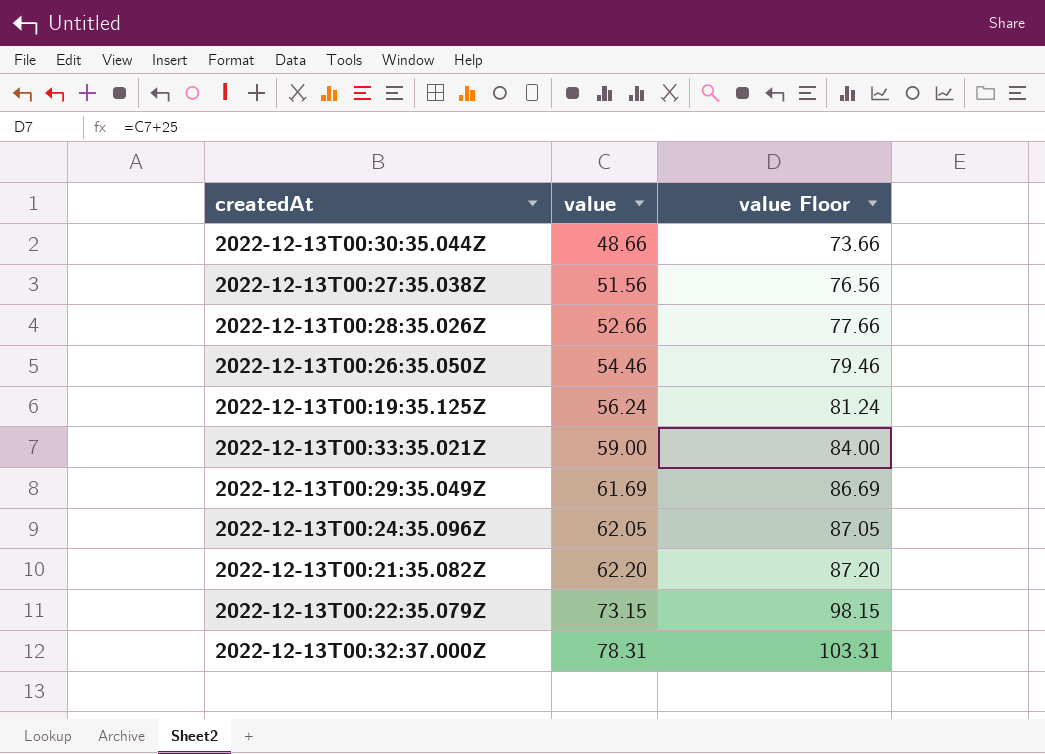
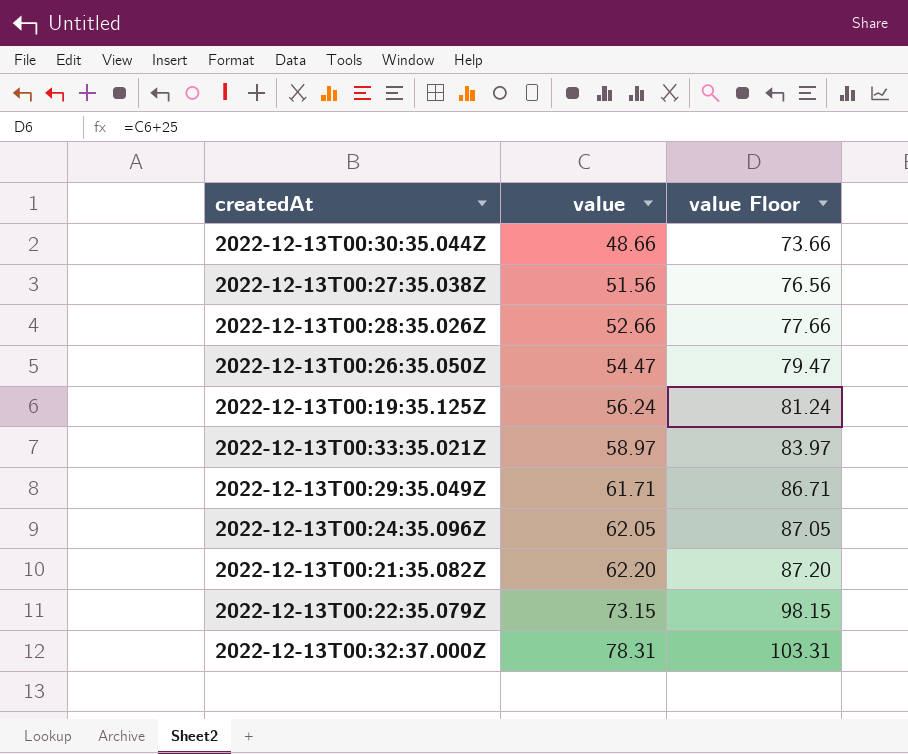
2022-12-13T00:26:35.050Z | value: 54.46 -> 54.47
2022-12-13T00:26:35.050Z | value Floor: 79.46 -> 79.47
2022-12-13T00:33:35.021Z | value: 59.00 -> 58.97
2022-12-13T00:33:35.021Z | value Floor: 84.00 -> 83.97
2022-12-13T00:29:35.049Z | value: 61.69 -> 61.71
2022-12-13T00:29:35.049Z | value Floor: 86.69 -> 86.71

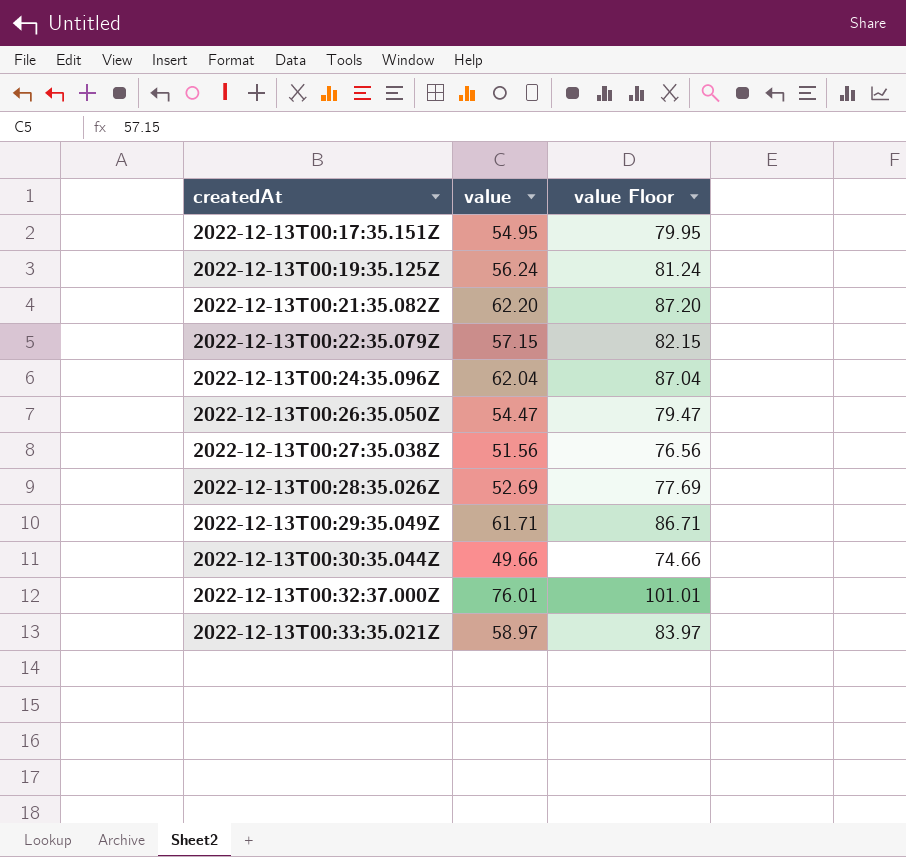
row order: value ascending -> createdAt ascending
row 2022-12-13T00:17:35.151Z: none -> 54.95 | 79.95
2022-12-13T00:22:35.079Z | value: 73.15 -> 57.15
2022-12-13T00:22:35.079Z | value Floor: 98.15 -> 82.15
2022-12-13T00:24:35.096Z | value: 62.05 -> 62.04
2022-12-13T00:24:35.096Z | value Floor: 87.05 -> 87.04
2022-12-13T00:28:35.026Z | value: 52.66 -> 52.69
2022-12-13T00:28:35.026Z | value Floor: 77.66 -> 77.69
2022-12-13T00:30:35.044Z | value: 48.66 -> 49.66
2022-12-13T00:30:35.044Z | value Floor: 73.66 -> 74.66
2022-12-13T00:32:37.000Z | value: 78.31 -> 76.01
2022-12-13T00:32:37.000Z | value Floor: 103.31 -> 101.01

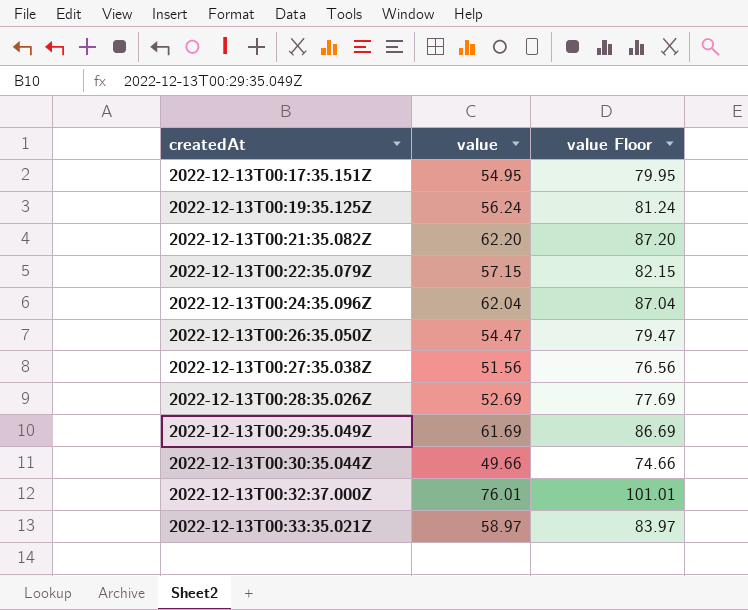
2022-12-13T00:29:35.049Z | value: 61.71 -> 61.69
2022-12-13T00:29:35.049Z | value Floor: 86.71 -> 86.69

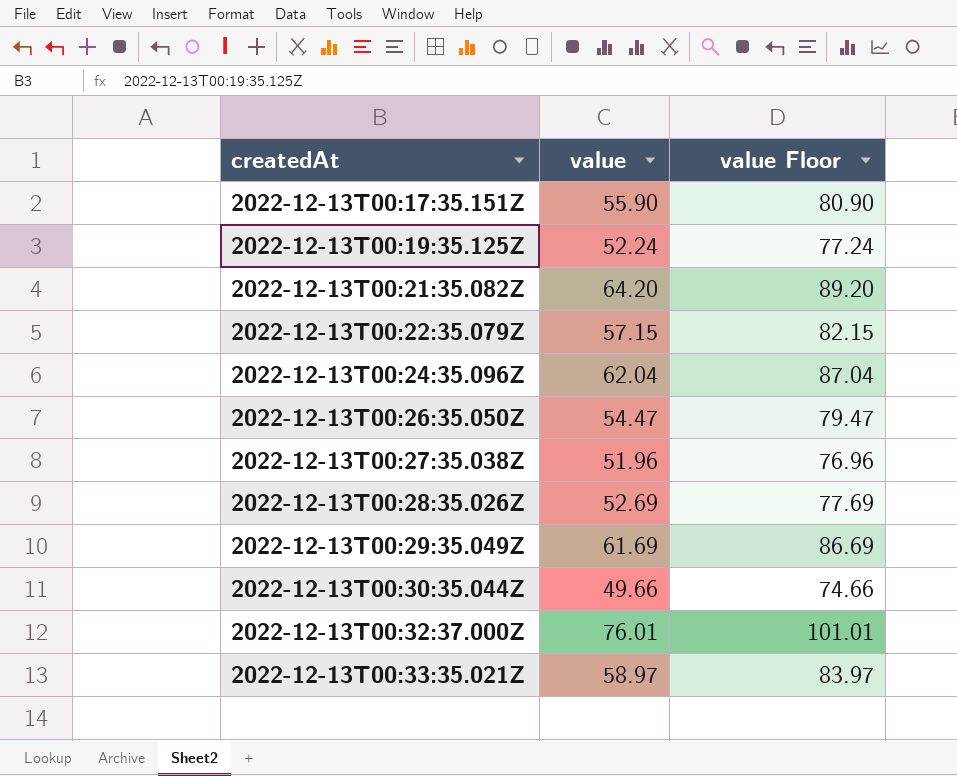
2022-12-13T00:17:35.151Z | value: 54.95 -> 55.90
2022-12-13T00:17:35.151Z | value Floor: 79.95 -> 80.90
2022-12-13T00:19:35.125Z | value: 56.24 -> 52.24
2022-12-13T00:19:35.125Z | value Floor: 81.24 -> 77.24
2022-12-13T00:21:35.082Z | value: 62.20 -> 64.20
2022-12-13T00:21:35.082Z | value Floor: 87.20 -> 89.20
2022-12-13T00:27:35.038Z | value: 51.56 -> 51.96
2022-12-13T00:27:35.038Z | value Floor: 76.56 -> 76.96

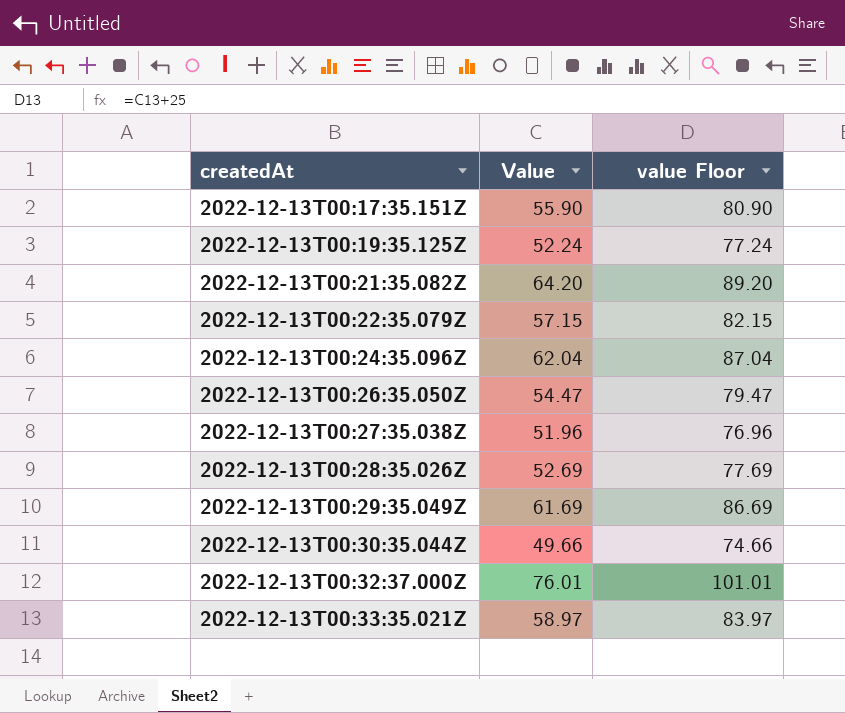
column name: value -> Value

